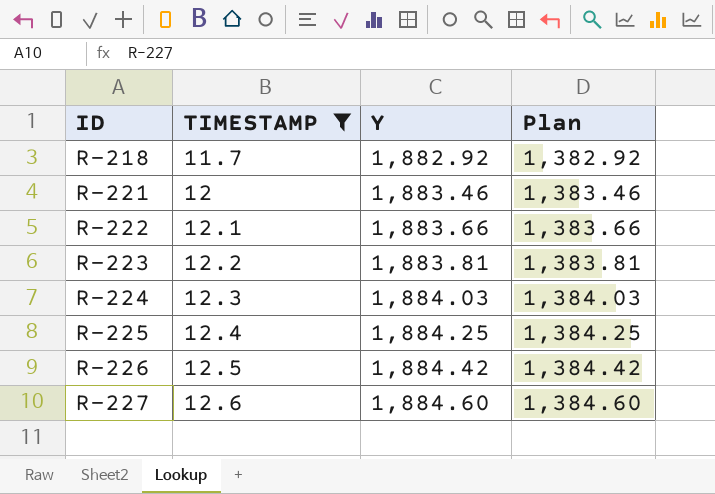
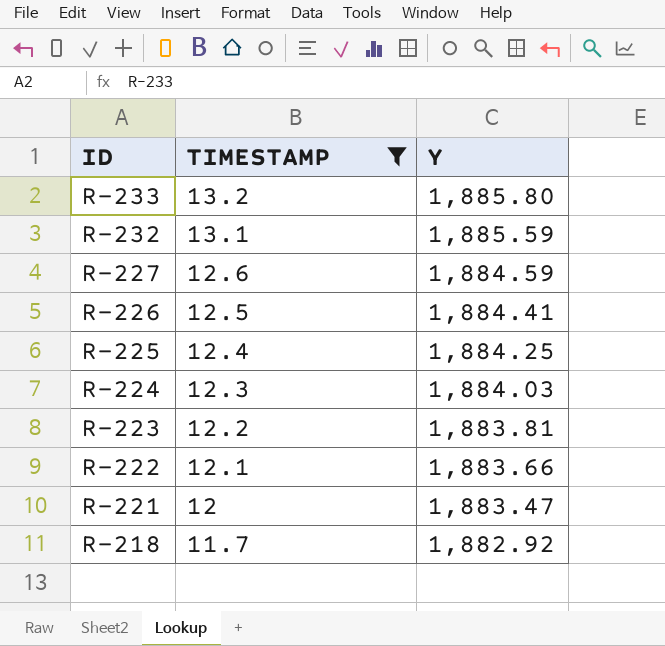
row order: ID ascending -> ID descending
column Plan | formula: [Y] - 500 -> none
row R-233: none -> 13.2 | 1,885.80
row R-232: none -> 13.1 | 1,885.59
R-227 | Y: 1,884.60 -> 1,884.59
R-226 | Y: 1,884.42 -> 1,884.41
R-221 | Y: 1,883.46 -> 1,883.47

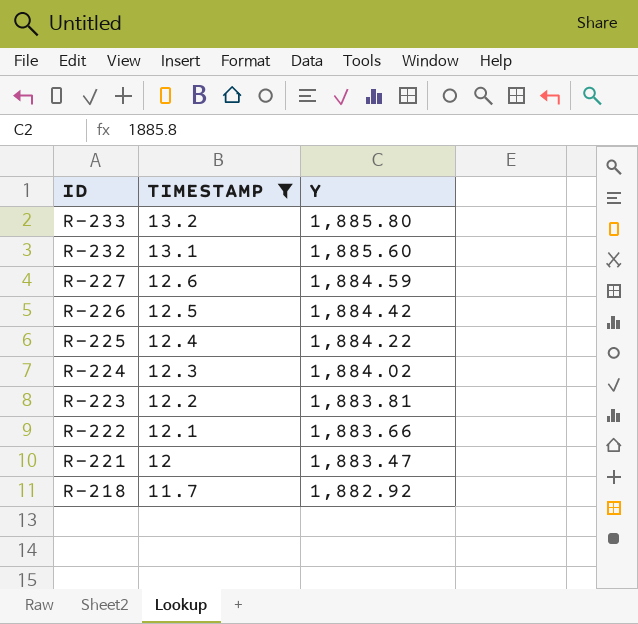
R-232 | Y: 1,885.59 -> 1,885.60
R-226 | Y: 1,884.41 -> 1,884.42
R-225 | Y: 1,884.25 -> 1,884.22
R-224 | Y: 1,884.03 -> 1,884.02

